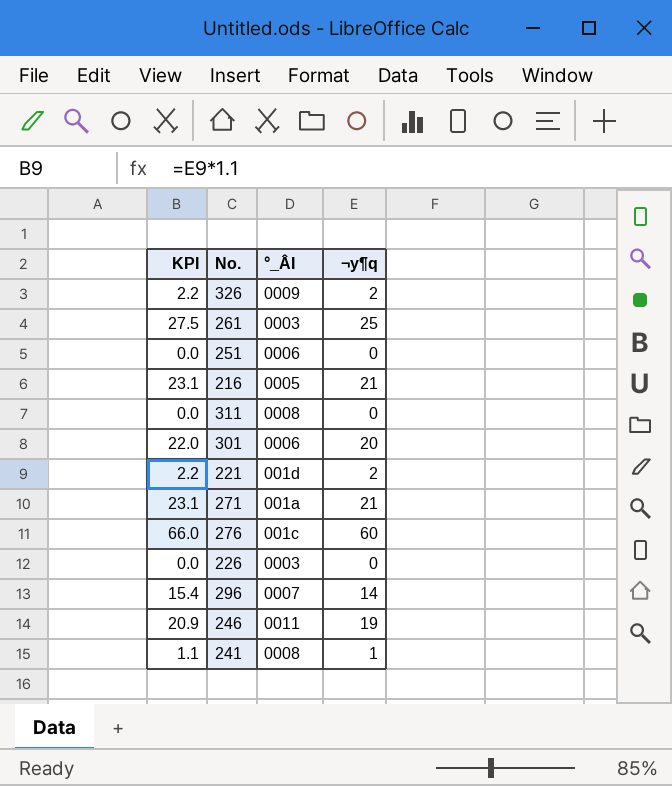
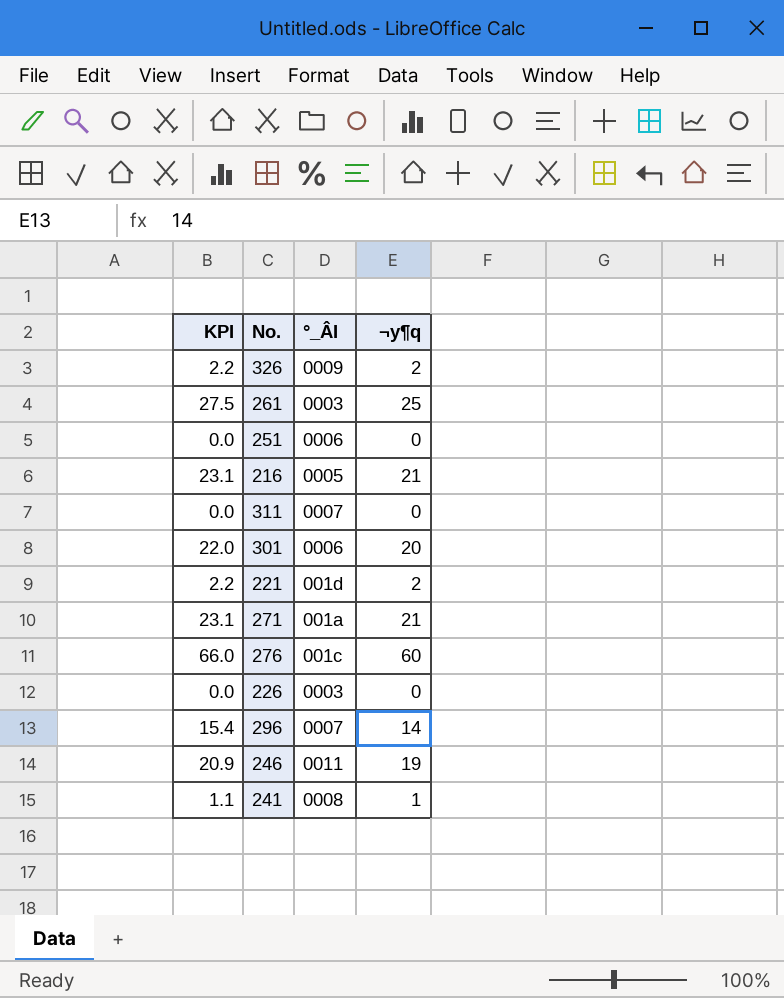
311 | °_ÂI: 0008 -> 0007

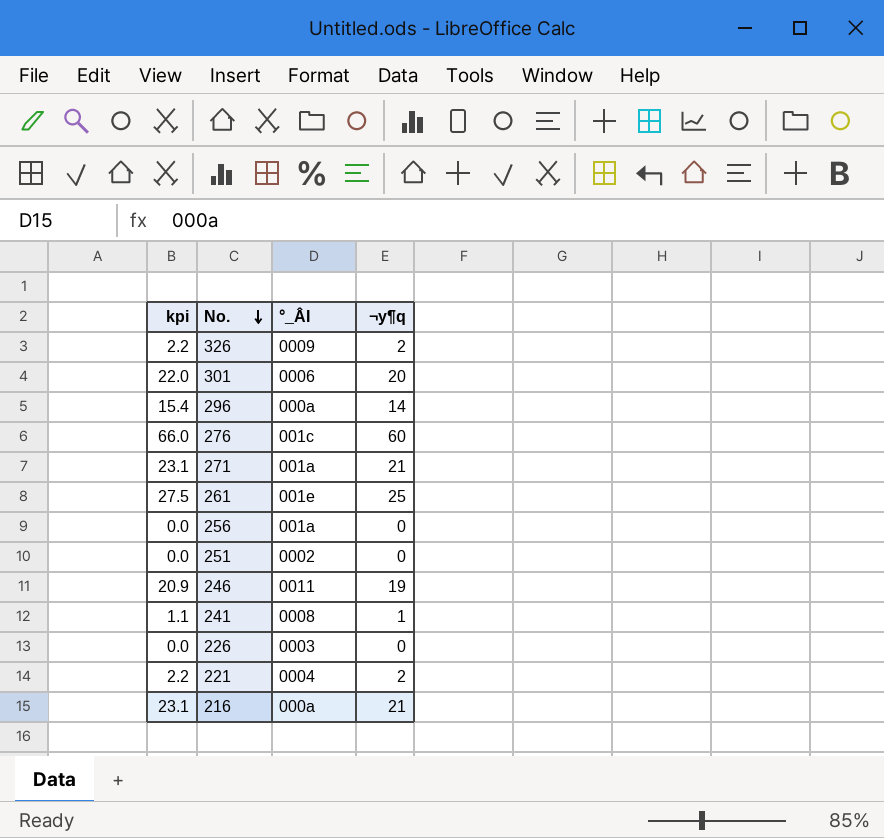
row order: none -> No. descending
column name: KPI -> kpi
row 311: 0.0 | 0007 | 0 -> none
296 | °_ÂI: 0007 -> 000a
261 | °_ÂI: 0003 -> 001e
row 256: none -> 0.0 | 001a | 0
251 | °_ÂI: 0006 -> 0002
221 | °_ÂI: 001d -> 0004
216 | °_ÂI: 0005 -> 000a

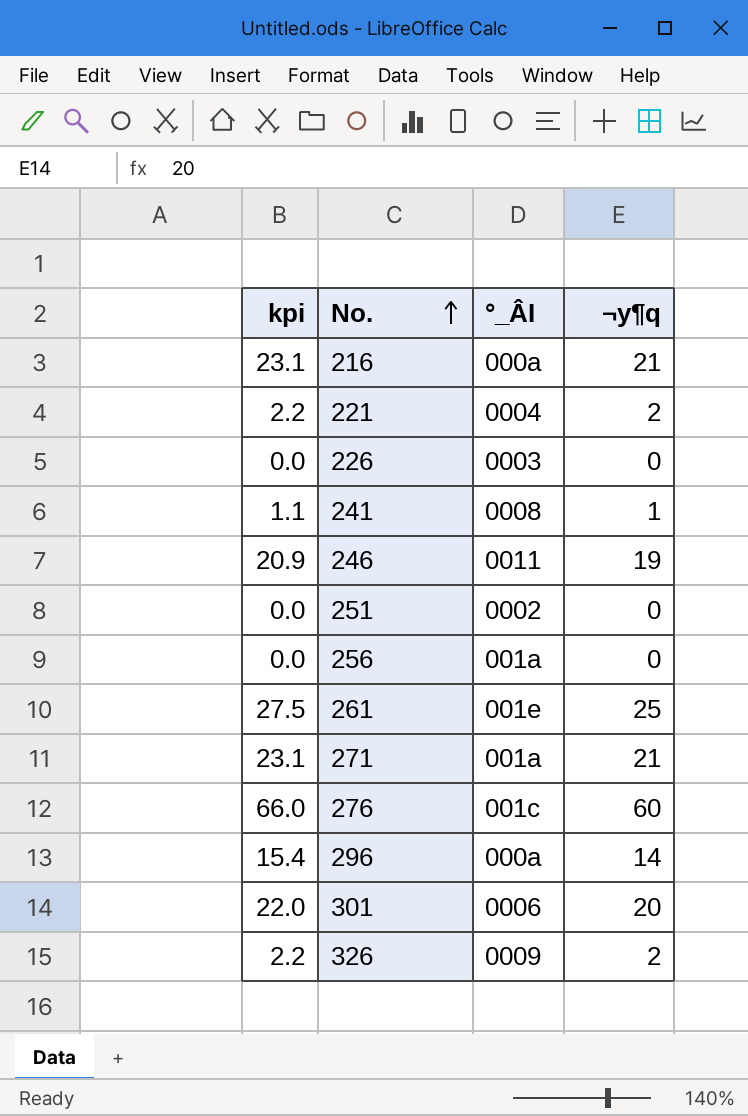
row order: No. descending -> No. ascending

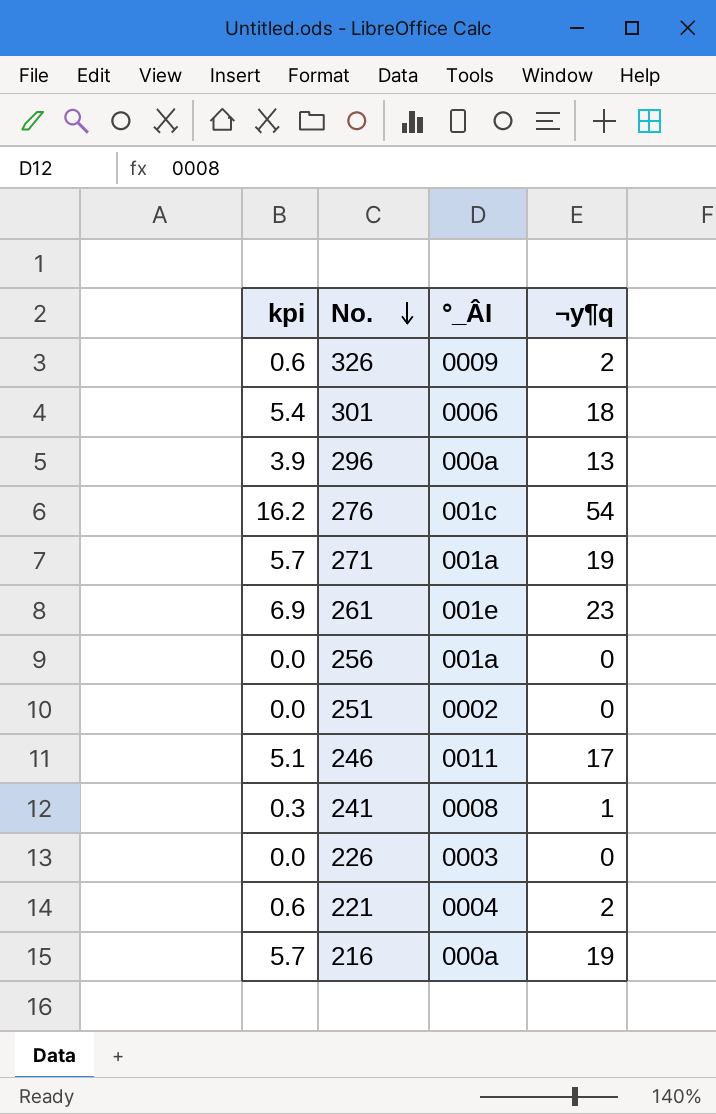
row order: No. ascending -> No. descending
column kpi | formula: [¬y¶q] * 1.1 -> [¬y¶q] * 0.3
301 | ¬y¶q: 20 -> 18
296 | ¬y¶q: 14 -> 13
276 | ¬y¶q: 60 -> 54
271 | ¬y¶q: 21 -> 19
261 | ¬y¶q: 25 -> 23
246 | ¬y¶q: 19 -> 17
216 | ¬y¶q: 21 -> 19

